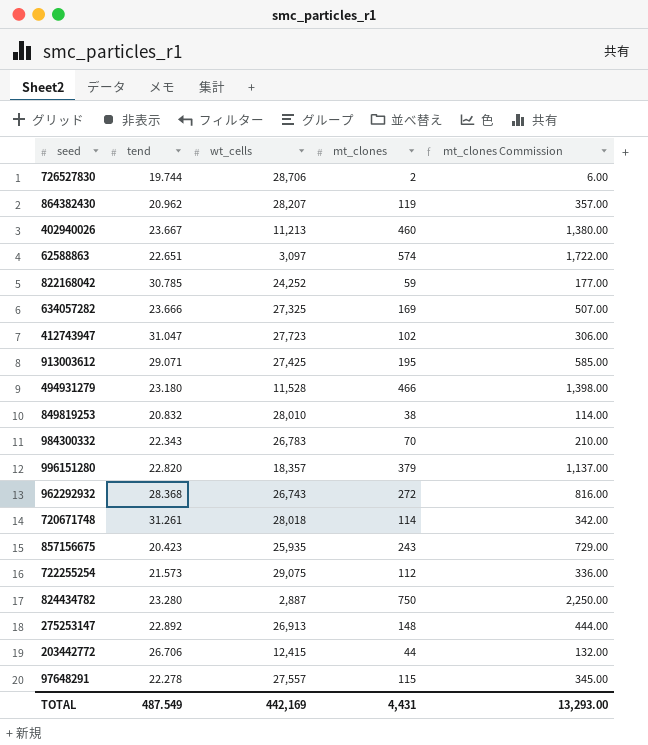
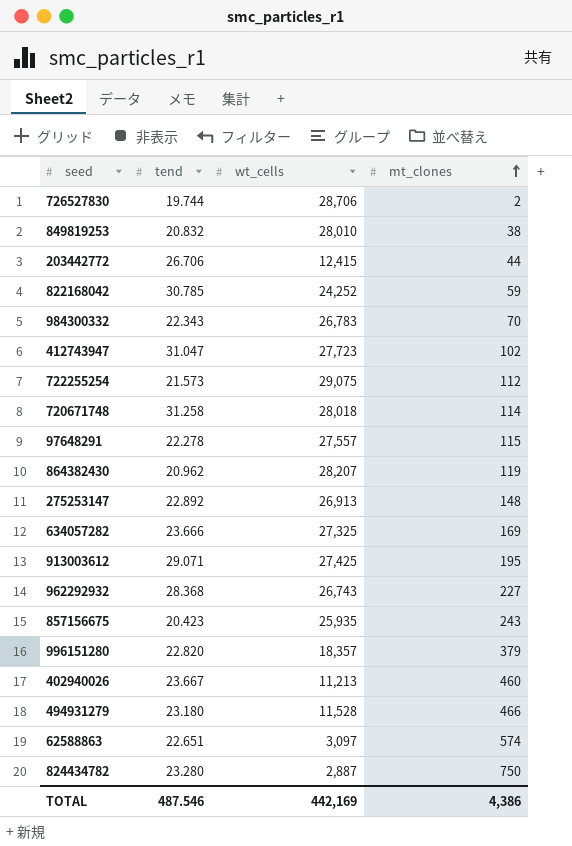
row order: none -> mt_clones ascending
column mt_clones Commission | formula: [mt_clones] * 3 -> none
720671748 | tend: 31.261 -> 31.258
962292932 | mt_clones: 272 -> 227
TOTAL | tend: 487.549 -> 487.546
TOTAL | mt_clones: 4,431 -> 4,386

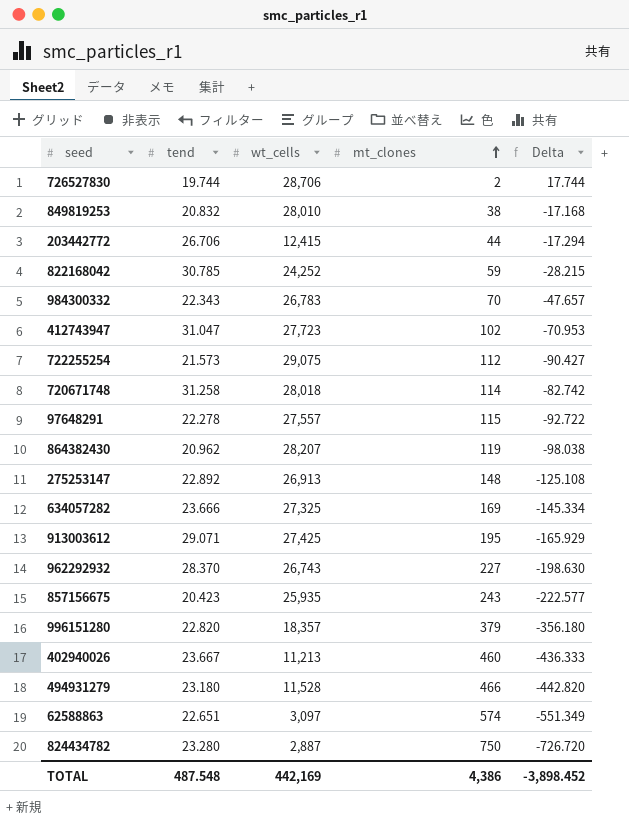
column Delta | formula: none -> [tend] - [mt_clones]
962292932 | tend: 28.368 -> 28.370
TOTAL | tend: 487.546 -> 487.548

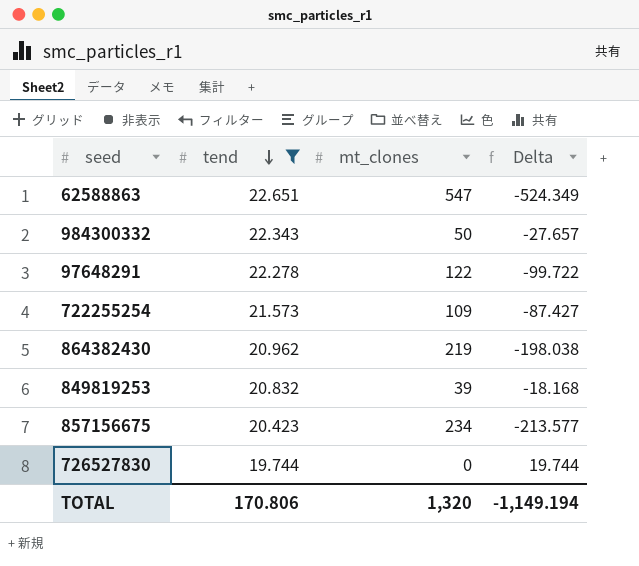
filter: none -> tend <= 22.651
row order: mt_clones ascending -> tend descending
column wt_cells | position: 3 -> none
62588863 | mt_clones: 574 -> 547
62588863 | Delta: -551.349 -> -524.349
984300332 | mt_clones: 70 -> 50
984300332 | Delta: -47.657 -> -27.657
97648291 | mt_clones: 115 -> 122
97648291 | Delta: -92.722 -> -99.722
722255254 | mt_clones: 112 -> 109
722255254 | Delta: -90.427 -> -87.427
864382430 | mt_clones: 119 -> 219
864382430 | Delta: -98.038 -> -198.038
849819253 | mt_clones: 38 -> 39
849819253 | Delta: -17.168 -> -18.168
857156675 | mt_clones: 243 -> 234
857156675 | Delta: -222.577 -> -213.577
726527830 | mt_clones: 2 -> 0
726527830 | Delta: 17.744 -> 19.744
TOTAL | tend: 487.548 -> 170.806
TOTAL | mt_clones: 4,386 -> 1,320
TOTAL | Delta: -3,898.452 -> -1,149.194

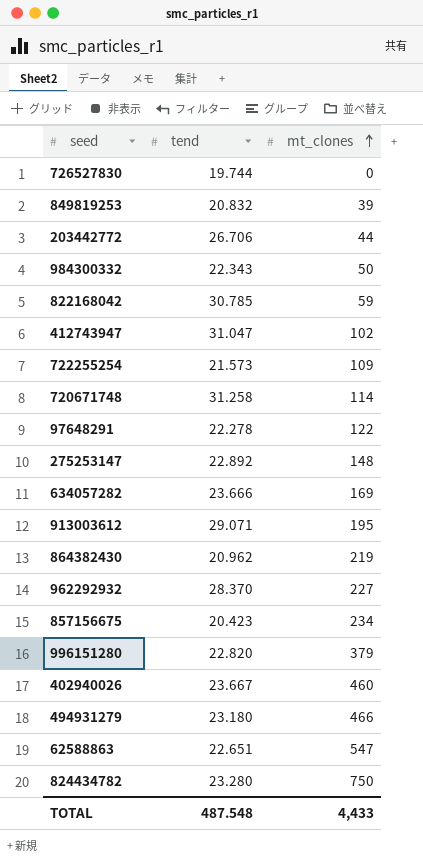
filter: tend <= 22.651 -> none
row order: tend descending -> mt_clones ascending
column Delta | formula: [tend] - [mt_clones] -> none
TOTAL | tend: 170.806 -> 487.548
TOTAL | mt_clones: 1,320 -> 4,433

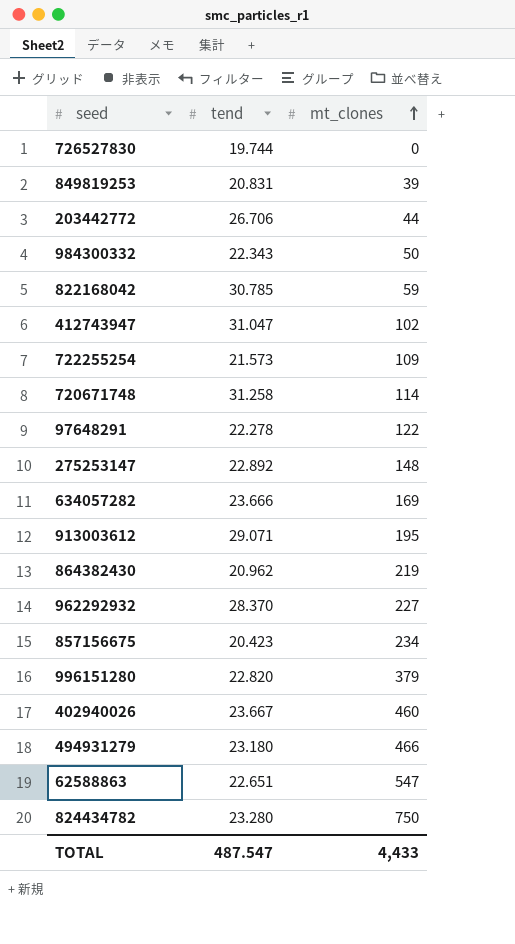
849819253 | tend: 20.832 -> 20.831
TOTAL | tend: 487.548 -> 487.547

